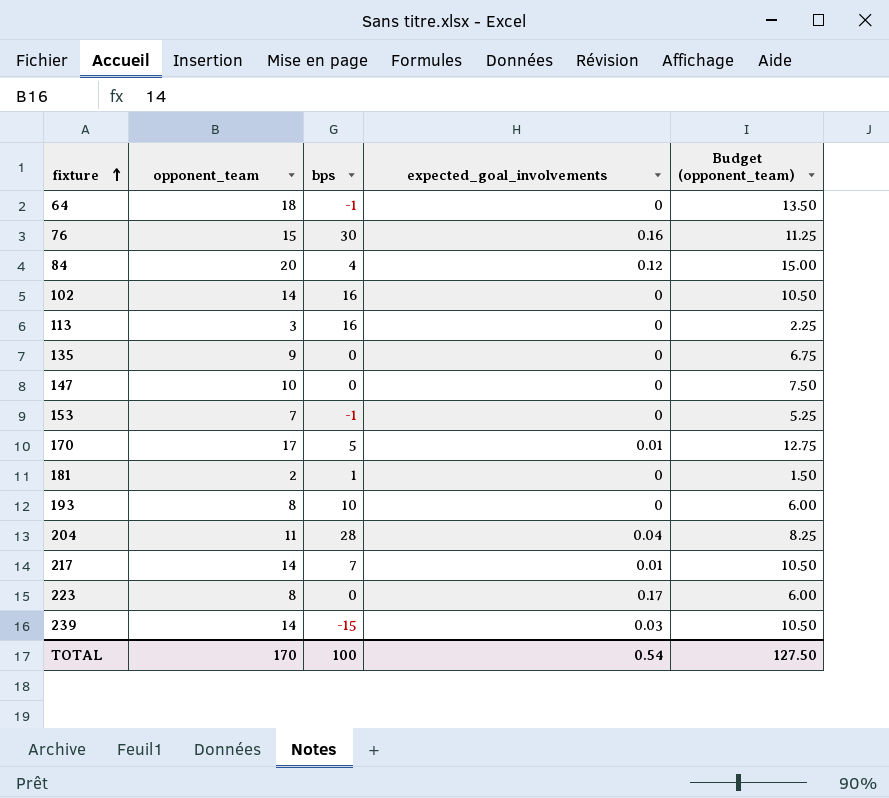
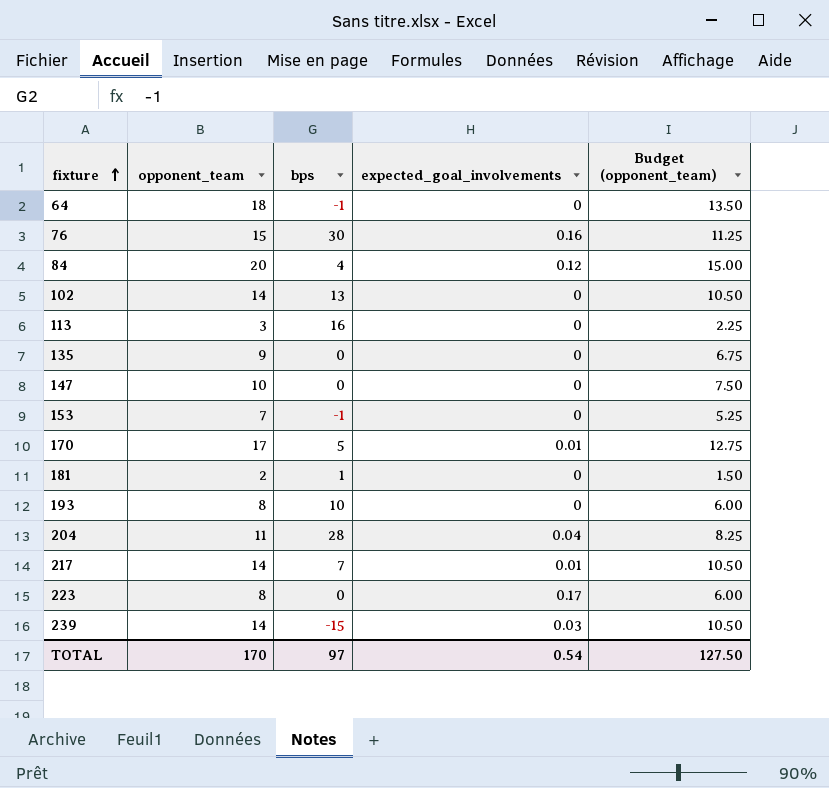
102 | bps: 16 -> 13
TOTAL | bps: 100 -> 97

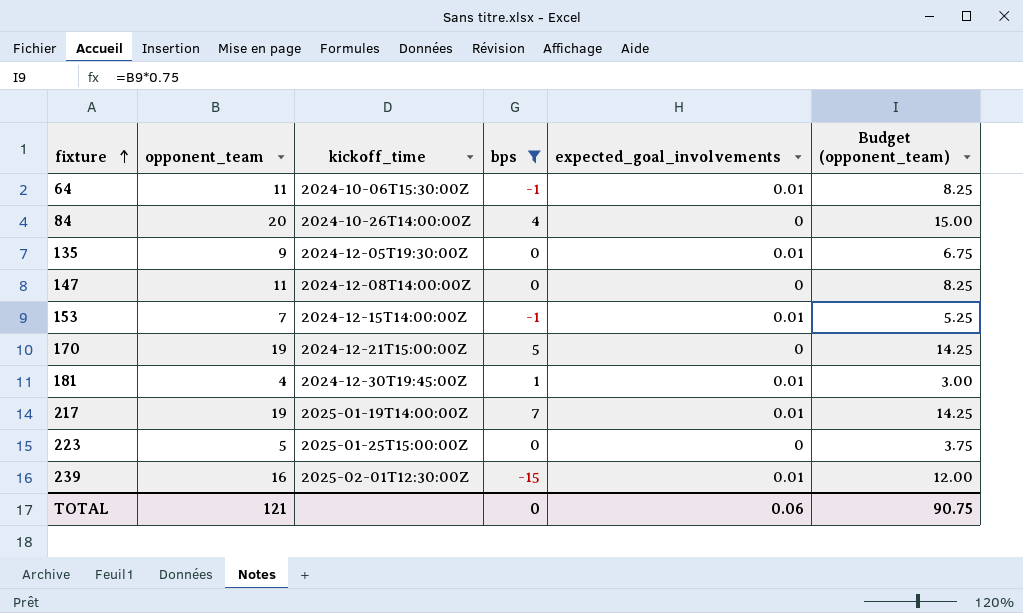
filter: none -> bps <= 7
column kickoff_time | position: none -> 3
64 | opponent_team: 18 -> 11
64 | expected_goal_involvements: 0 -> 0.01
64 | Budget (opponent_team): 13.50 -> 8.25
84 | expected_goal_involvements: 0.12 -> 0
135 | expected_goal_involvements: 0 -> 0.01
147 | opponent_team: 10 -> 11
147 | Budget (opponent_team): 7.50 -> 8.25
153 | expected_goal_involvements: 0 -> 0.01
170 | opponent_team: 17 -> 19
170 | expected_goal_involvements: 0.01 -> 0
170 | Budget (opponent_team): 12.75 -> 14.25
181 | opponent_team: 2 -> 4
181 | expected_goal_involvements: 0 -> 0.01
181 | Budget (opponent_team): 1.50 -> 3.00
217 | opponent_team: 14 -> 19
217 | Budget (opponent_team): 10.50 -> 14.25
223 | opponent_team: 8 -> 5
223 | expected_goal_involvements: 0.17 -> 0
223 | Budget (opponent_team): 6.00 -> 3.75
239 | opponent_team: 14 -> 16
239 | expected_goal_involvements: 0.03 -> 0.01
239 | Budget (opponent_team): 10.50 -> 12.00
TOTAL | opponent_team: 170 -> 121
TOTAL | bps: 97 -> 0
TOTAL | expected_goal_involvements: 0.54 -> 0.06
TOTAL | Budget (opponent_team): 127.50 -> 90.75

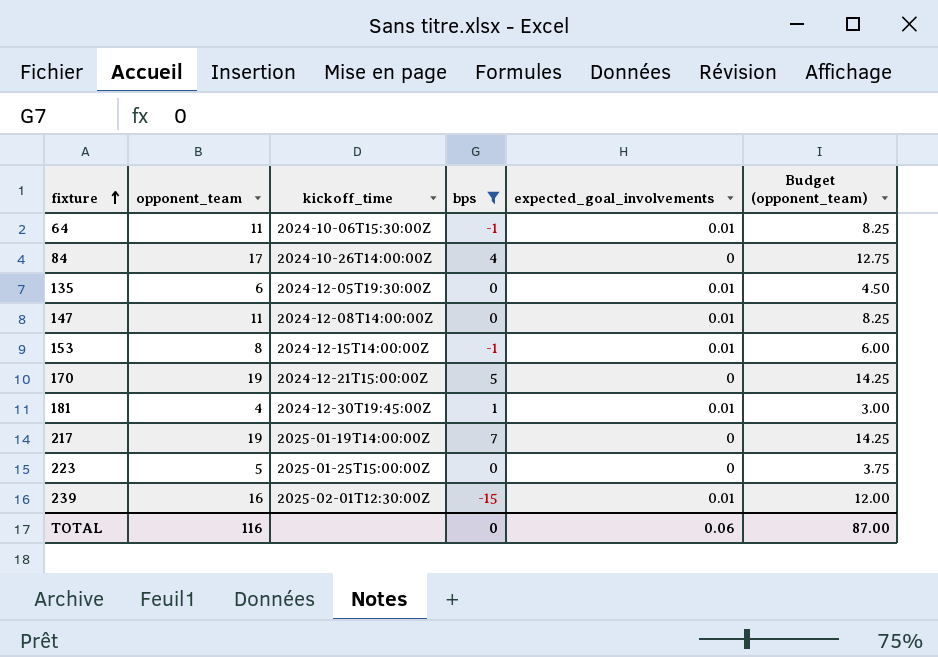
84 | opponent_team: 20 -> 17
84 | Budget (opponent_team): 15.00 -> 12.75
135 | opponent_team: 9 -> 6
135 | Budget (opponent_team): 6.75 -> 4.50
147 | expected_goal_involvements: 0 -> 0.01
153 | opponent_team: 7 -> 8
153 | Budget (opponent_team): 5.25 -> 6.00
217 | expected_goal_involvements: 0.01 -> 0
TOTAL | opponent_team: 121 -> 116
TOTAL | Budget (opponent_team): 90.75 -> 87.00

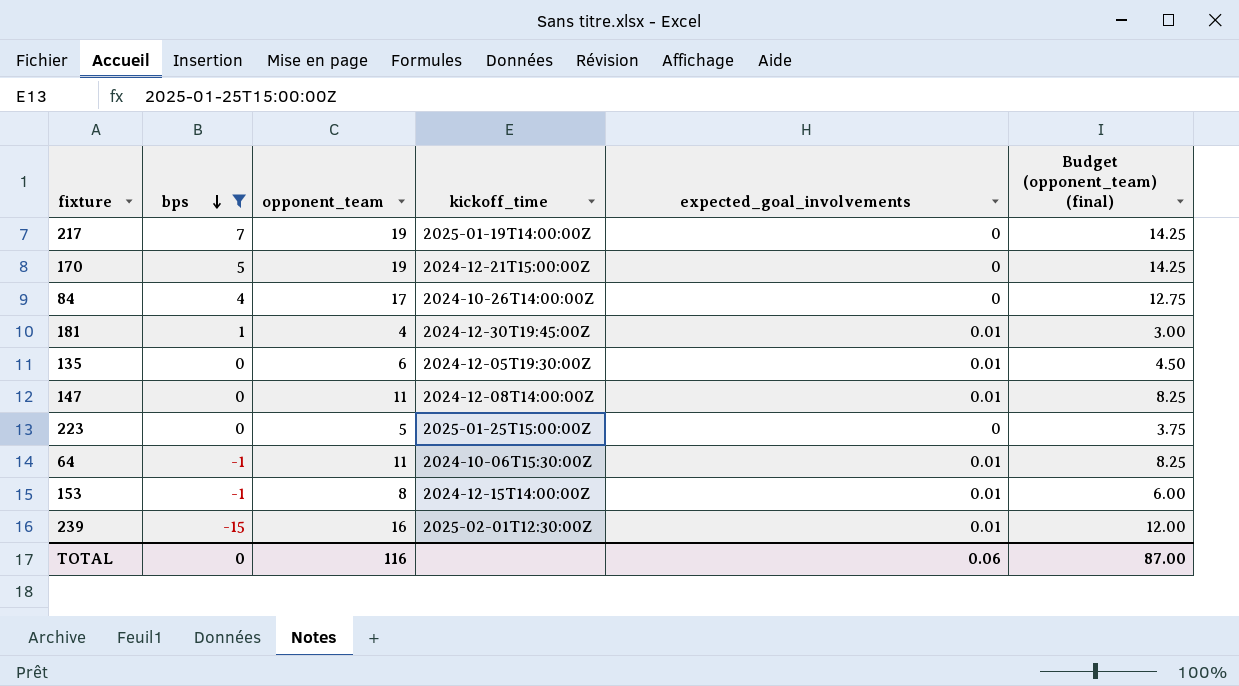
row order: fixture ascending -> bps descending
column bps | position: 4 -> 2
column name: Budget (opponent_team) -> Budget (opponent_team) (final)

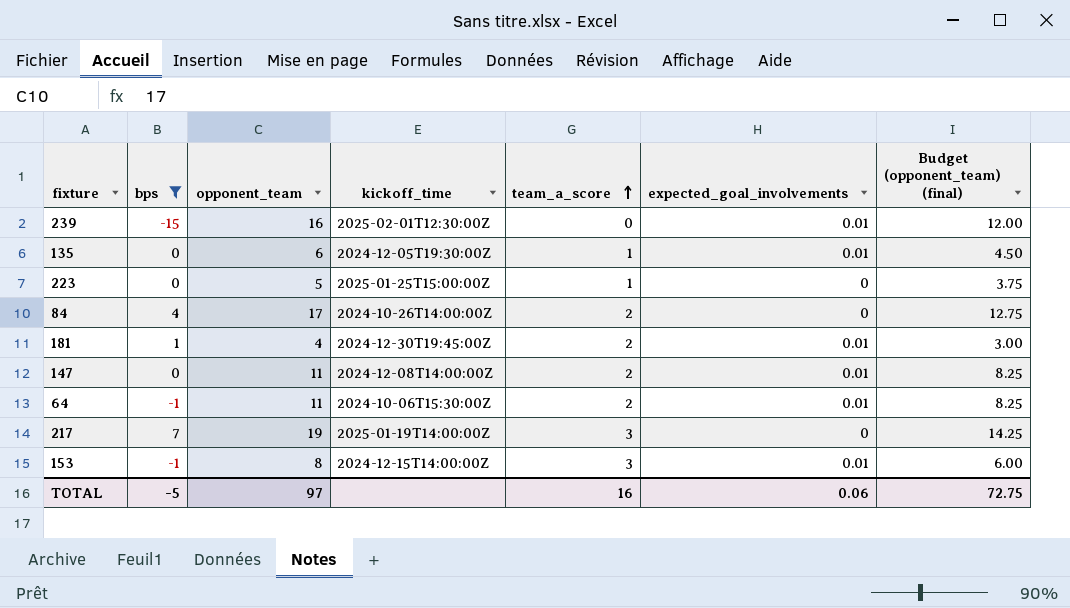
row order: bps descending -> team_a_score ascending
column team_a_score | position: none -> 5
row 170: 5 | 19 | 2024-12-21T15:00:00Z | 0 | 14.25 -> none
TOTAL | bps: 0 -> -5
TOTAL | opponent_team: 116 -> 97
TOTAL | Budget (opponent_team) (final): 87.00 -> 72.75

